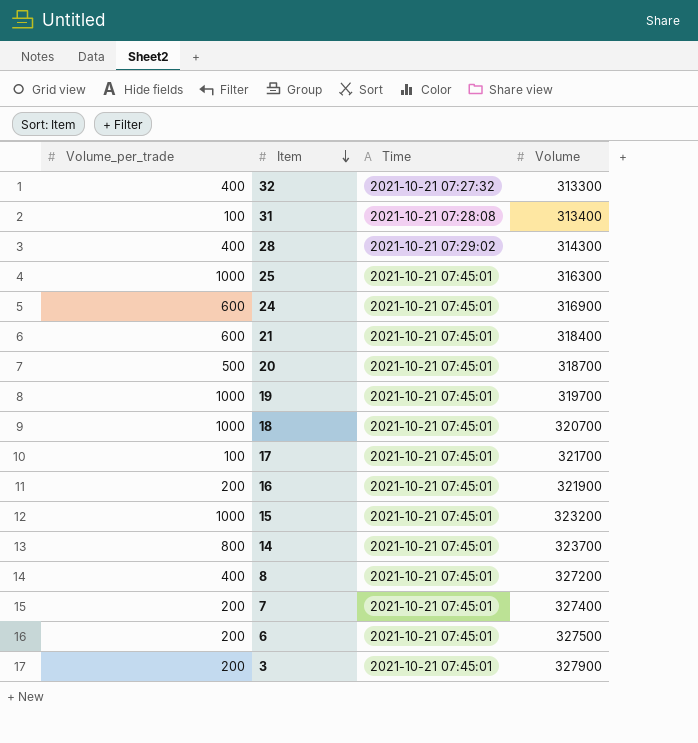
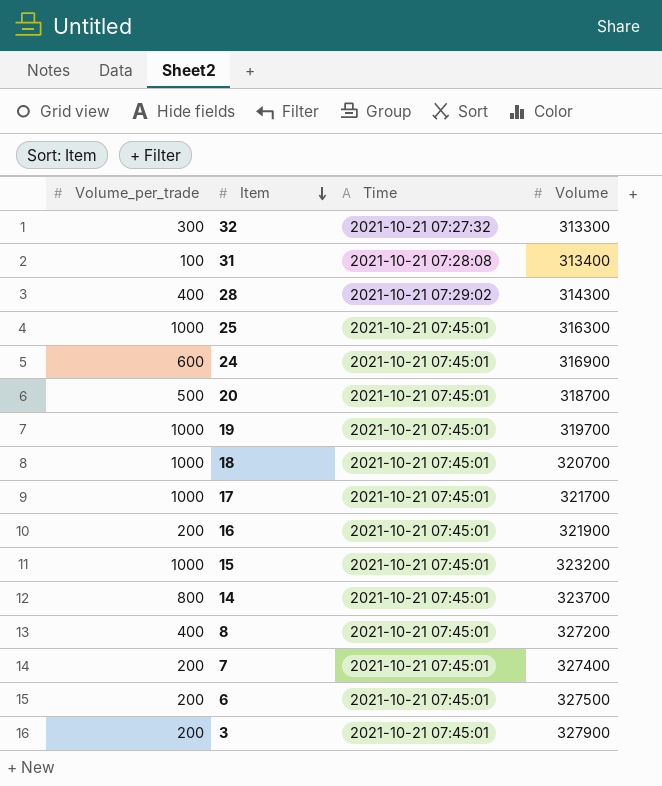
row 21: 600 | 2021-10-21 07:45:01 | 318400 -> none
32 | Volume_per_trade: 400 -> 300
17 | Volume_per_trade: 100 -> 1000

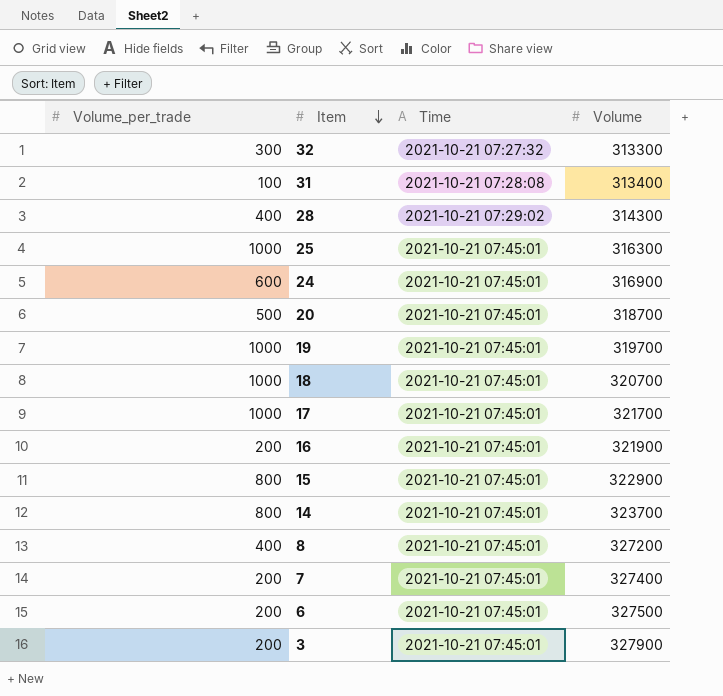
15 | Volume_per_trade: 1000 -> 800
15 | Volume: 323200 -> 322900

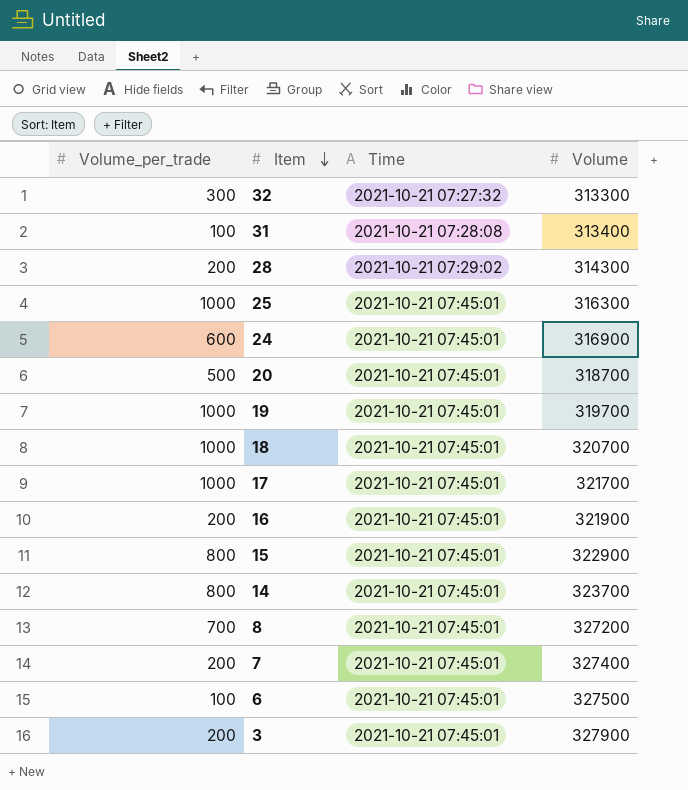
28 | Volume_per_trade: 400 -> 200
8 | Volume_per_trade: 400 -> 700
6 | Volume_per_trade: 200 -> 100

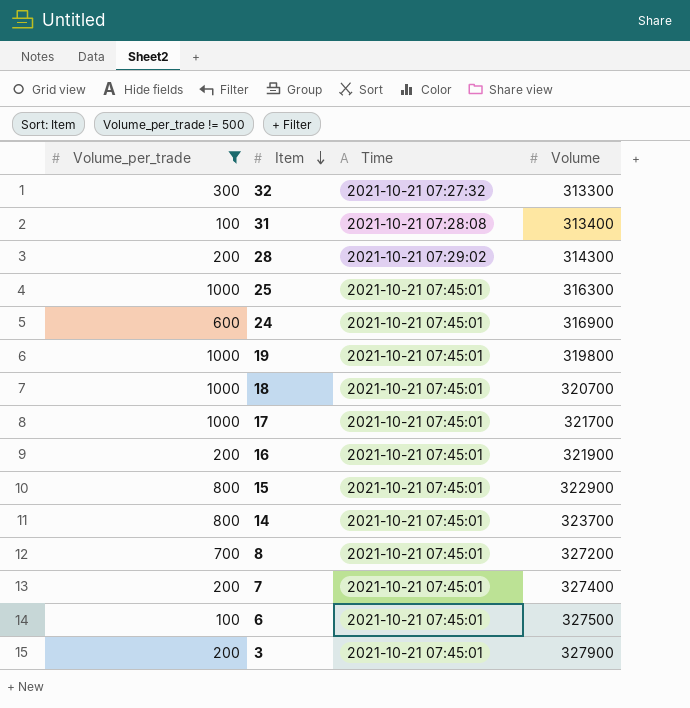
filter: none -> Volume_per_trade != 500
19 | Volume: 319700 -> 319800

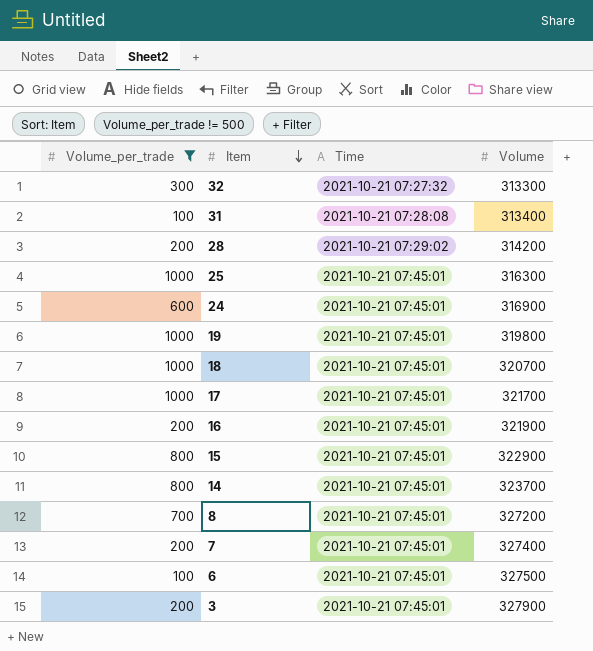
28 | Volume: 314300 -> 314200

